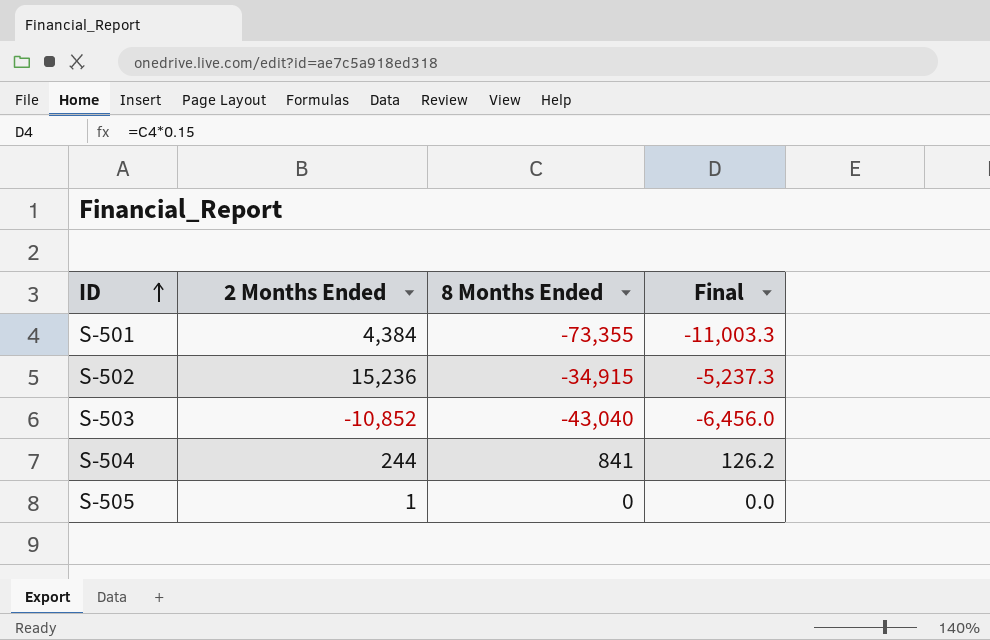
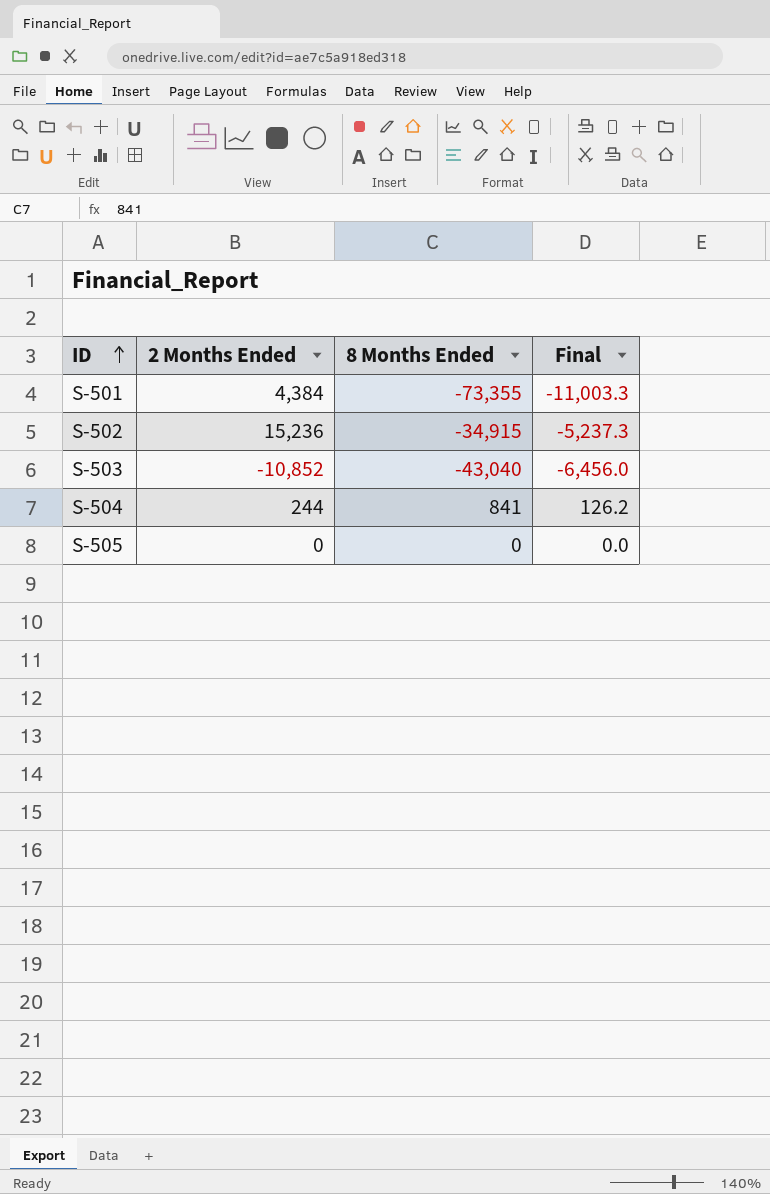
S-505 | 2 Months Ended: 1 -> 0

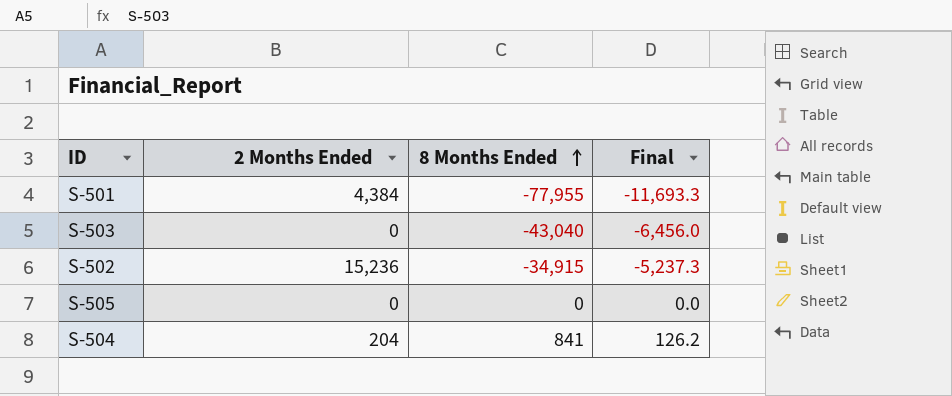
row order: ID ascending -> 8 Months Ended ascending
S-501 | 8 Months Ended: -73,355 -> -77,955
S-501 | Final: -11,003.3 -> -11,693.3
S-503 | 2 Months Ended: -10,852 -> 0
S-504 | 2 Months Ended: 244 -> 204

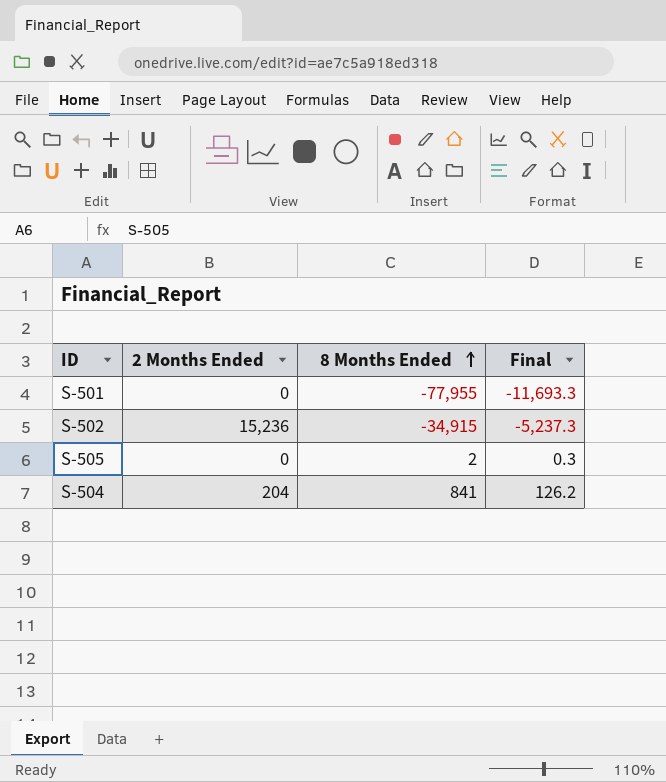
row S-503: 0 | -43,040 | -6,456.0 -> none
S-501 | 2 Months Ended: 4,384 -> 0
S-505 | 8 Months Ended: 0 -> 2
S-505 | Final: 0.0 -> 0.3

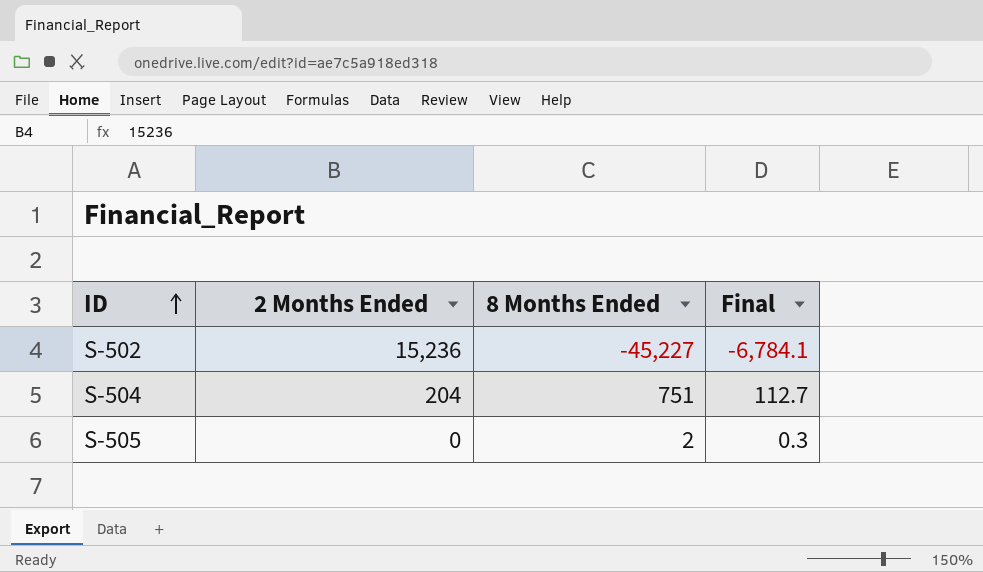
row order: 8 Months Ended ascending -> ID ascending
row S-501: 0 | -77,955 | -11,693.3 -> none
S-502 | 8 Months Ended: -34,915 -> -45,227
S-502 | Final: -5,237.3 -> -6,784.1
S-504 | 8 Months Ended: 841 -> 751
S-504 | Final: 126.2 -> 112.7

